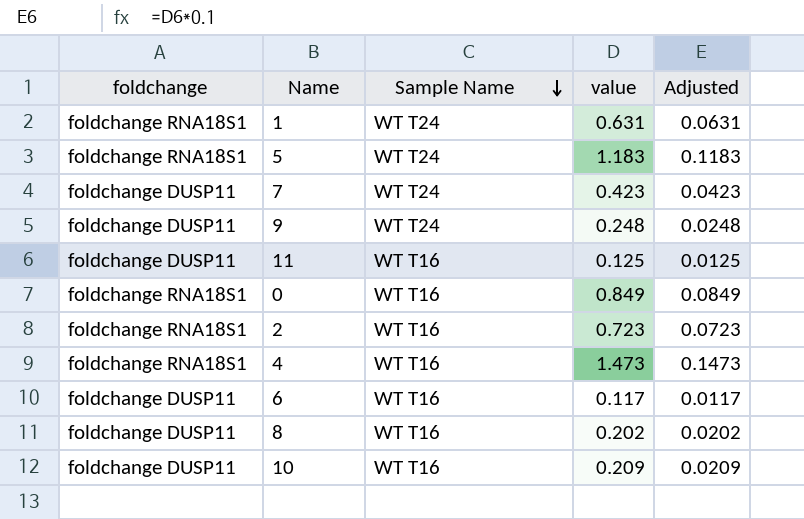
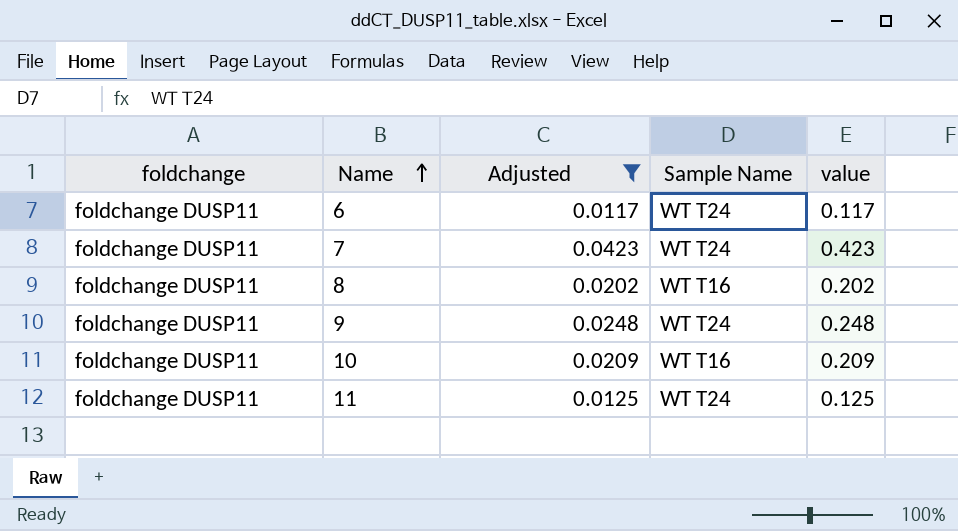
filter: none -> Adjusted <= 0.0423
row order: Sample Name descending -> Name ascending
column Adjusted | position: 5 -> 3
6 | Sample Name: WT T16 -> WT T24
11 | Sample Name: WT T16 -> WT T24

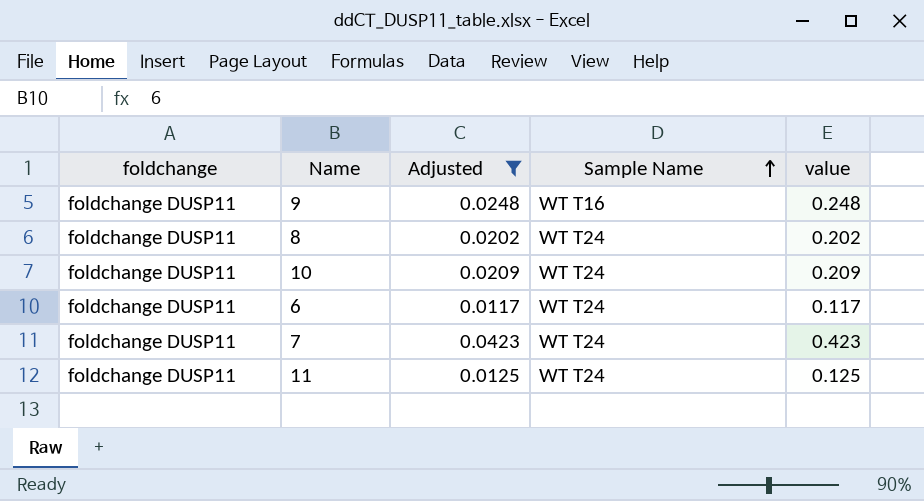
row order: Name ascending -> Sample Name ascending
9 | Sample Name: WT T24 -> WT T16
8 | Sample Name: WT T16 -> WT T24
10 | Sample Name: WT T16 -> WT T24

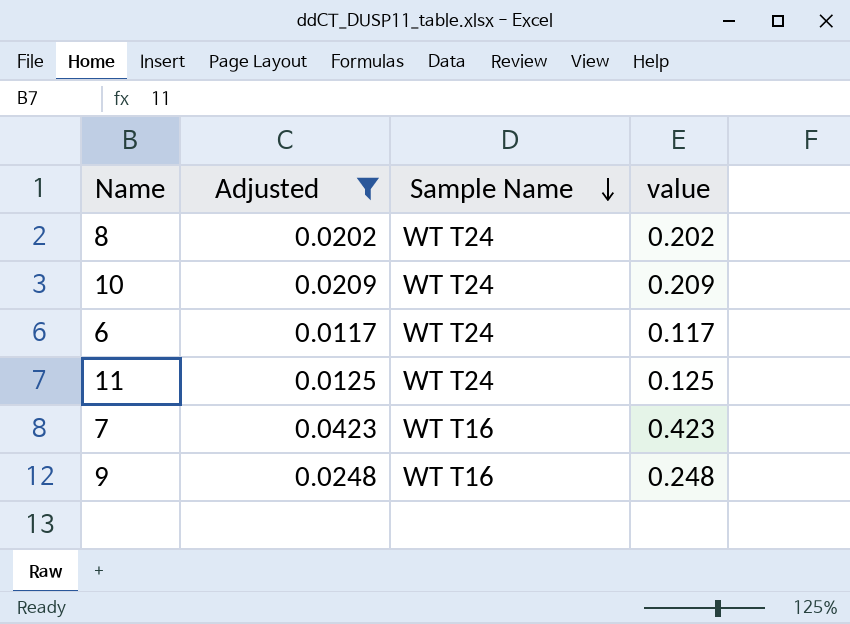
row order: Sample Name ascending -> Sample Name descending
column foldchange | position: 1 -> none
7 | Sample Name: WT T24 -> WT T16

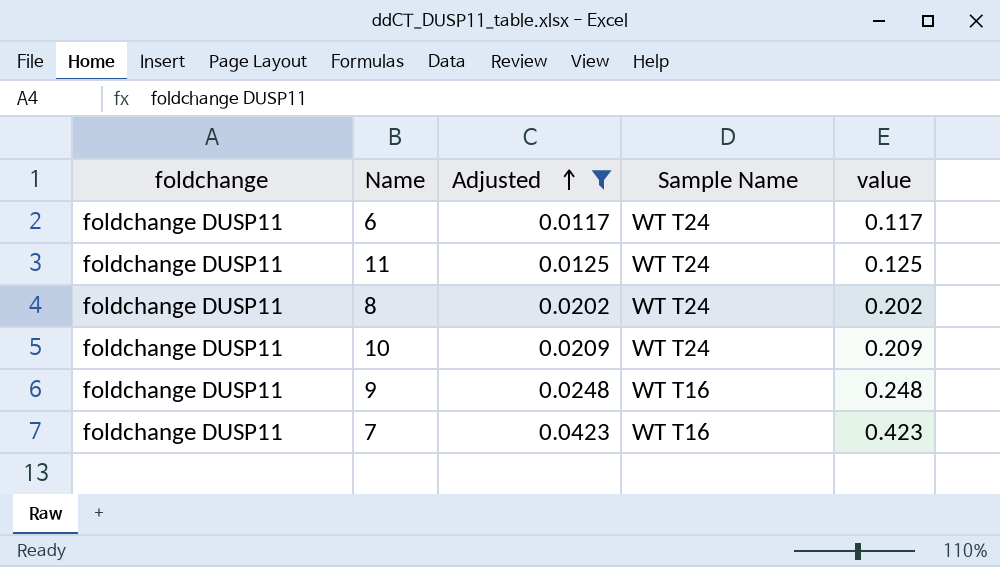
row order: Sample Name descending -> Adjusted ascending
column foldchange | position: none -> 1

